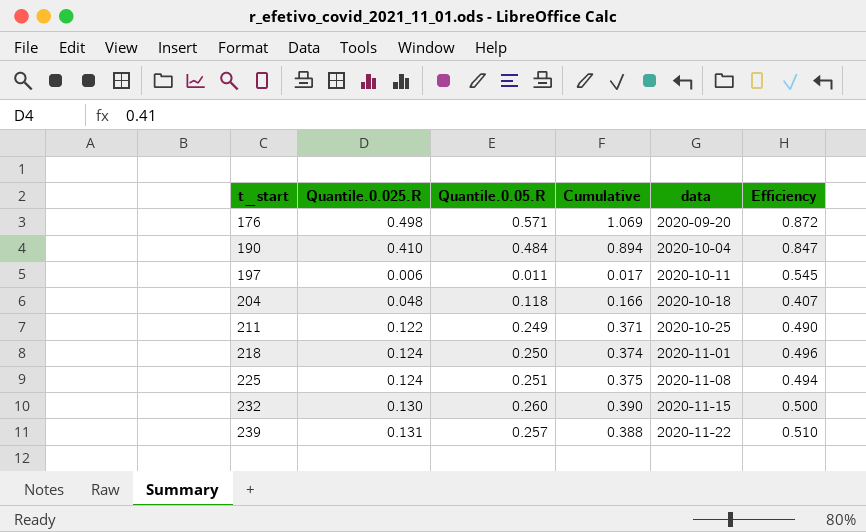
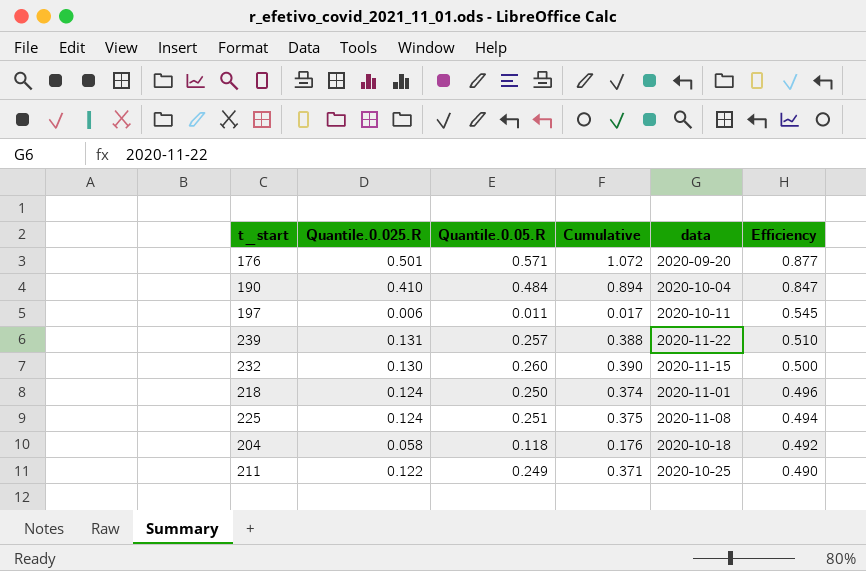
row order: t_start ascending -> Efficiency descending
176 | Quantile.0.025.R: 0.498 -> 0.501
176 | Cumulative: 1.069 -> 1.072
176 | Efficiency: 0.872 -> 0.877
204 | Quantile.0.025.R: 0.048 -> 0.058
204 | Cumulative: 0.166 -> 0.176
204 | Efficiency: 0.407 -> 0.492

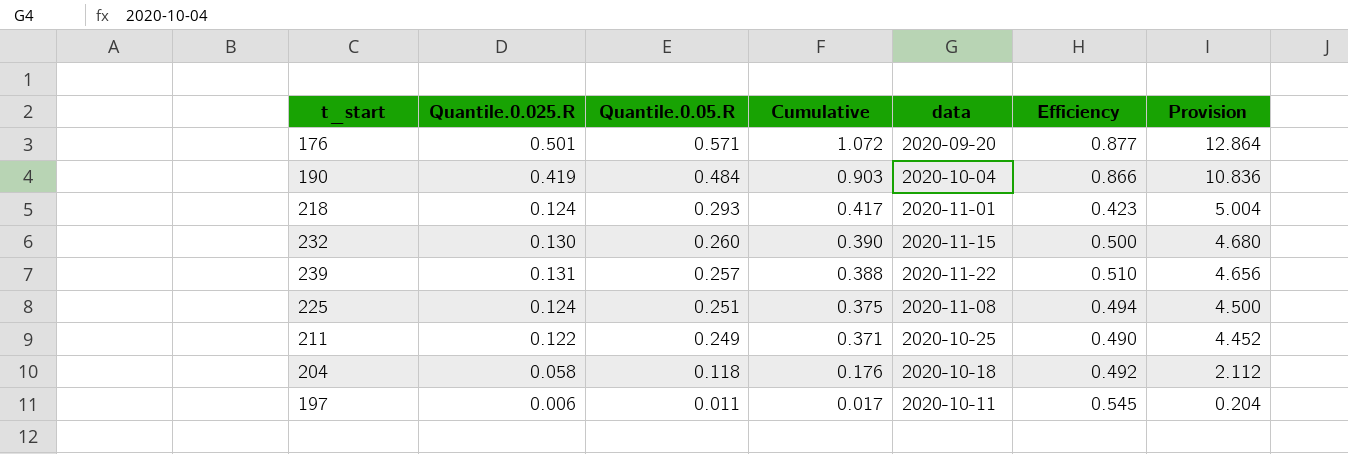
row order: Efficiency descending -> Quantile.0.05.R descending
column Provision | formula: none -> [Cumulative] * 12
190 | Quantile.0.025.R: 0.410 -> 0.419
190 | Cumulative: 0.894 -> 0.903
190 | Efficiency: 0.847 -> 0.866
218 | Quantile.0.05.R: 0.250 -> 0.293
218 | Cumulative: 0.374 -> 0.417
218 | Efficiency: 0.496 -> 0.423

